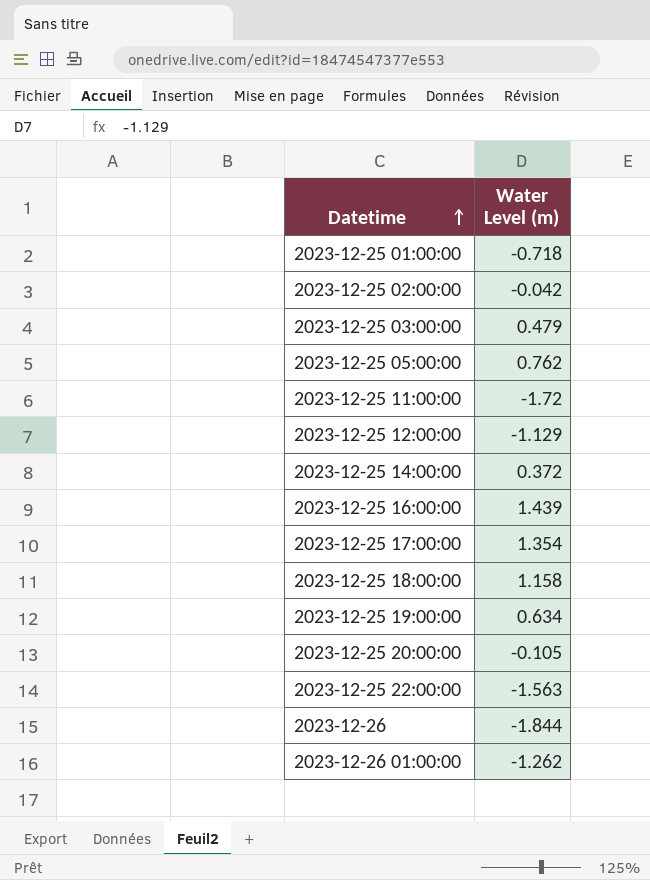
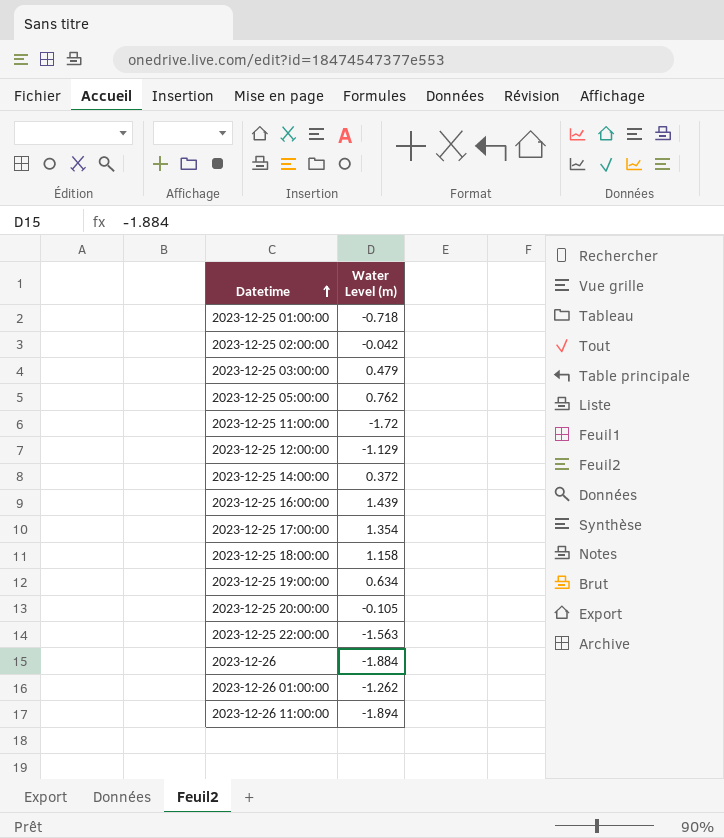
2023-12-26 | Water Level (m): -1.844 -> -1.884
row 2023-12-26 11:00:00: none -> -1.894

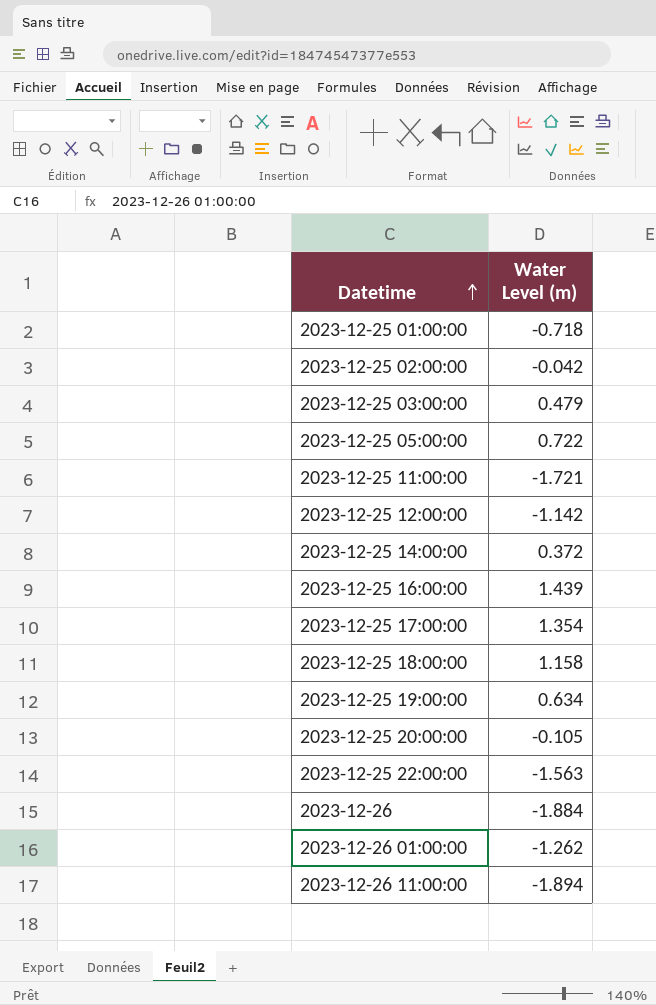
2023-12-25 05:00:00 | Water Level (m): 0.762 -> 0.722
2023-12-25 11:00:00 | Water Level (m): -1.72 -> -1.721
2023-12-25 12:00:00 | Water Level (m): -1.129 -> -1.142

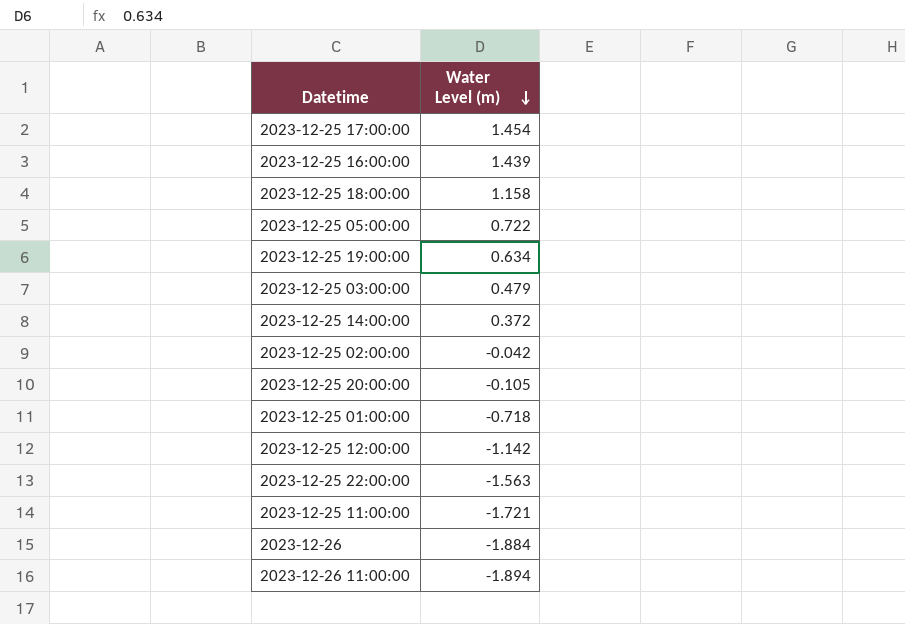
row order: Datetime ascending -> Water Level (m) descending
row 2023-12-26 01:00:00: -1.262 -> none
2023-12-25 17:00:00 | Water Level (m): 1.354 -> 1.454

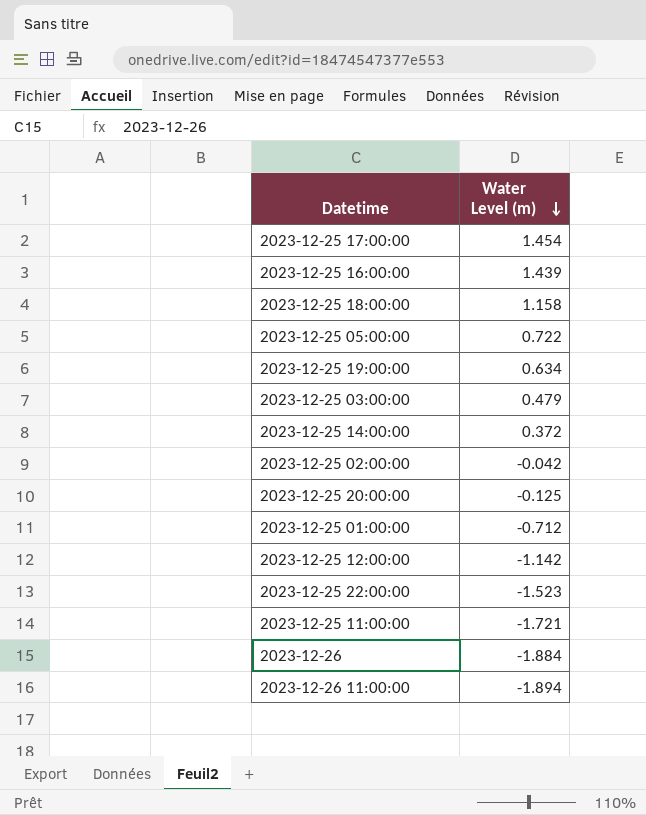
2023-12-25 20:00:00 | Water Level (m): -0.105 -> -0.125
2023-12-25 01:00:00 | Water Level (m): -0.718 -> -0.712
2023-12-25 22:00:00 | Water Level (m): -1.563 -> -1.523

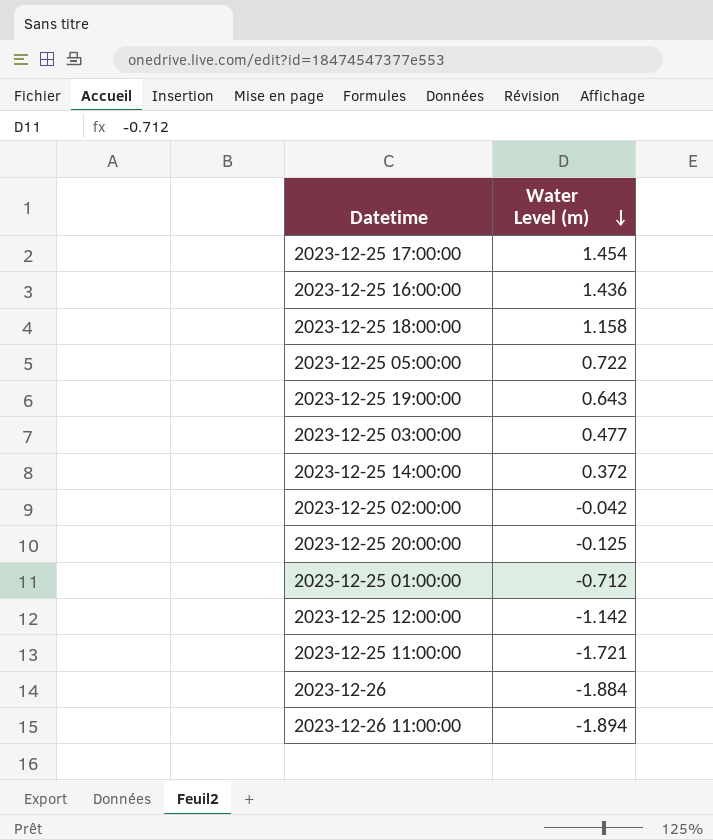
row 2023-12-25 22:00:00: -1.523 -> none
2023-12-25 16:00:00 | Water Level (m): 1.439 -> 1.436
2023-12-25 19:00:00 | Water Level (m): 0.634 -> 0.643
2023-12-25 03:00:00 | Water Level (m): 0.479 -> 0.477

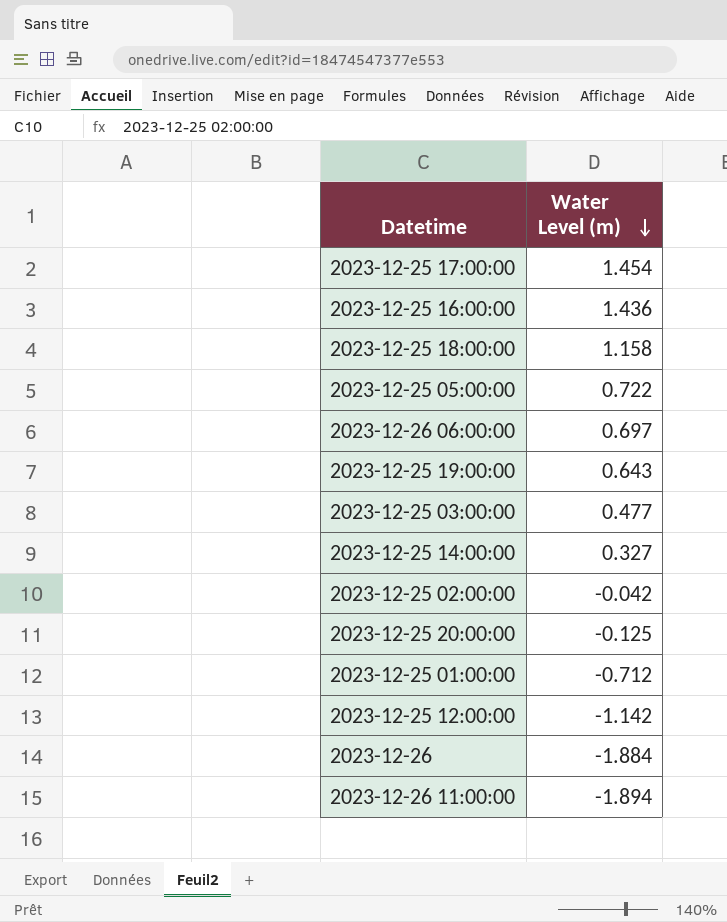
row 2023-12-25 11:00:00: -1.721 -> none
row 2023-12-26 06:00:00: none -> 0.697
2023-12-25 14:00:00 | Water Level (m): 0.372 -> 0.327

